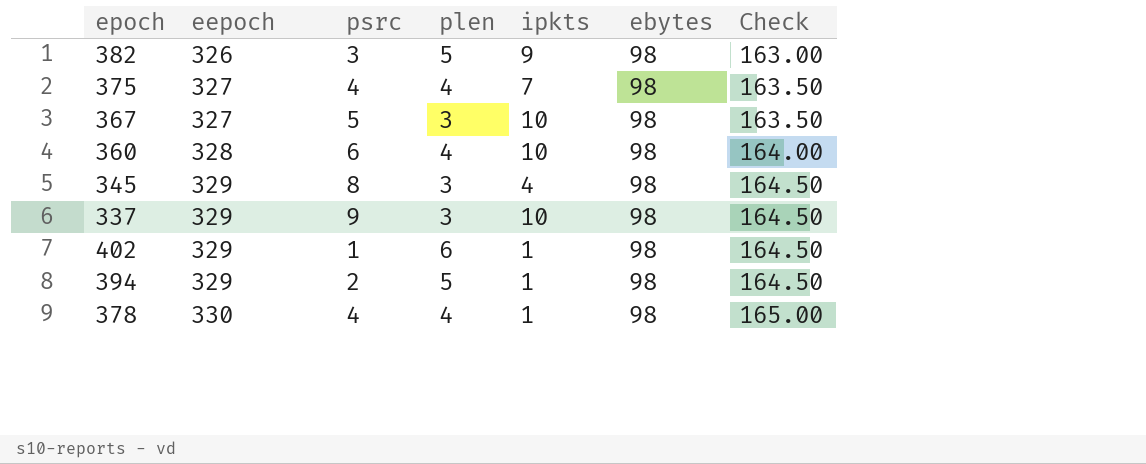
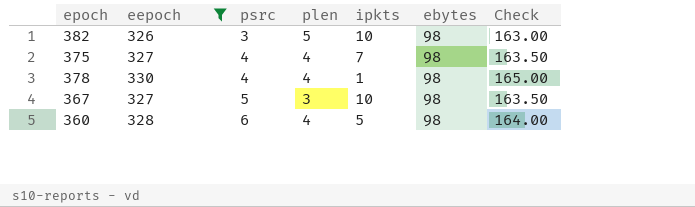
filter: none -> eepoch != 329
row order: eepoch ascending -> psrc ascending
382 | ipkts: 9 -> 10
360 | ipkts: 10 -> 5

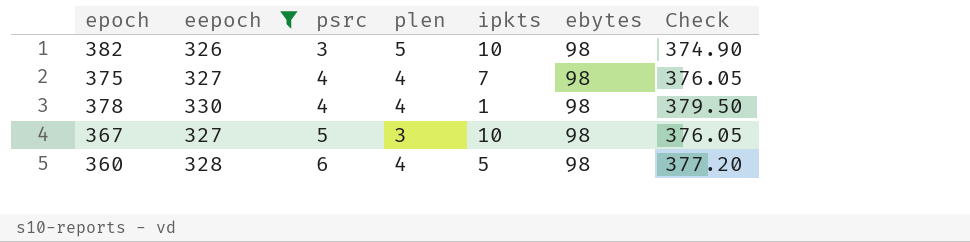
column Check | formula: [eepoch] * 0.5 -> [eepoch] * 1.15

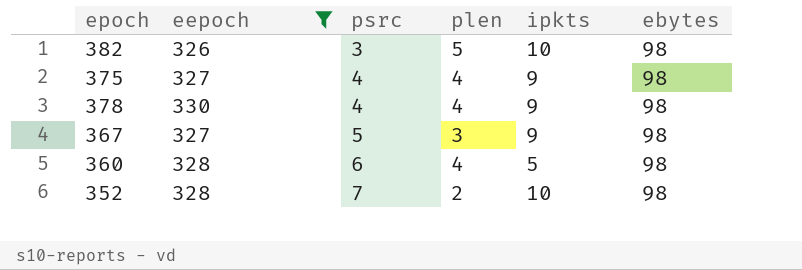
column Check | formula: [eepoch] * 1.15 -> none
375 | ipkts: 7 -> 9
378 | ipkts: 1 -> 9
367 | ipkts: 10 -> 9
row 352: none -> 328 | 7 | 2 | 10 | 98

